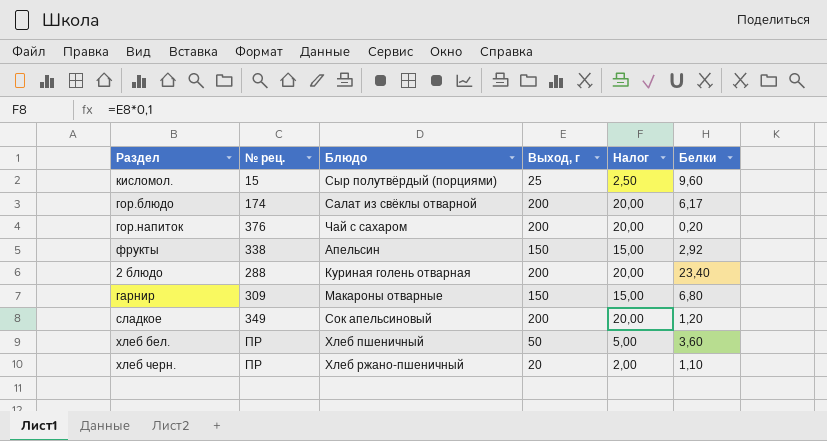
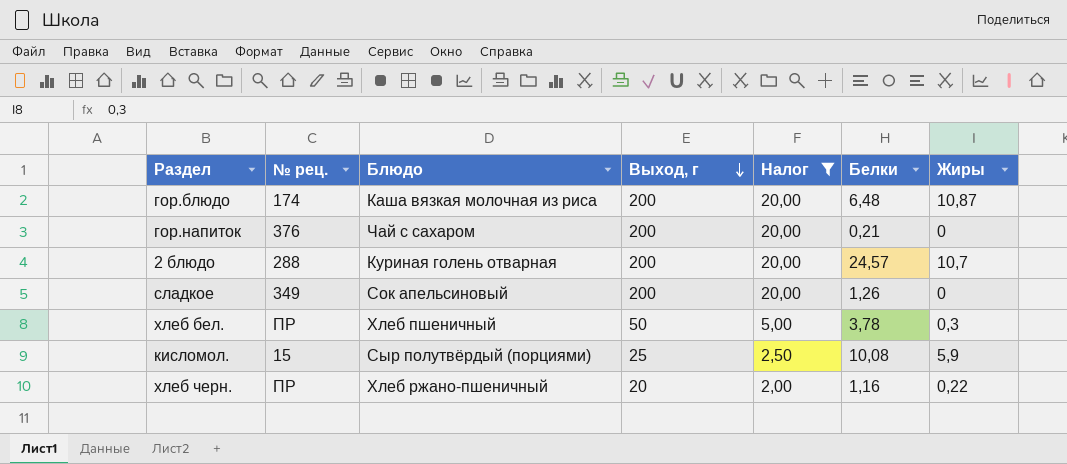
filter: none -> Налог != 15,00
row order: none -> Выход, г descending
column Жиры | position: none -> 7
гор.блюдо | Блюдо: Салат из свёклы отварной -> Каша вязкая молочная из риса
гор.блюдо | Белки: 6,17 -> 6,48
гор.напиток | Белки: 0,20 -> 0,21
2 блюдо | Белки: 23,40 -> 24,57
сладкое | Белки: 1,20 -> 1,26
хлеб бел. | Белки: 3,60 -> 3,78
кисломол. | Белки: 9,60 -> 10,08
хлеб черн. | Белки: 1,10 -> 1,16

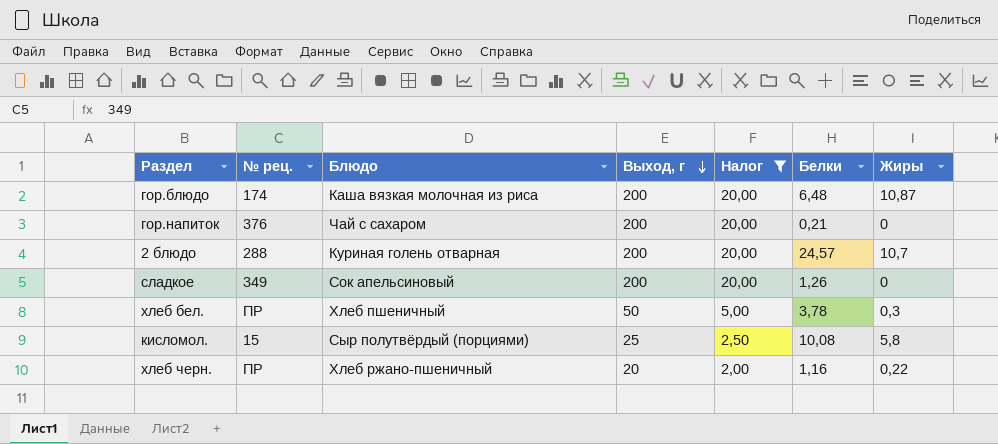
кисломол. | Жиры: 5,9 -> 5,8

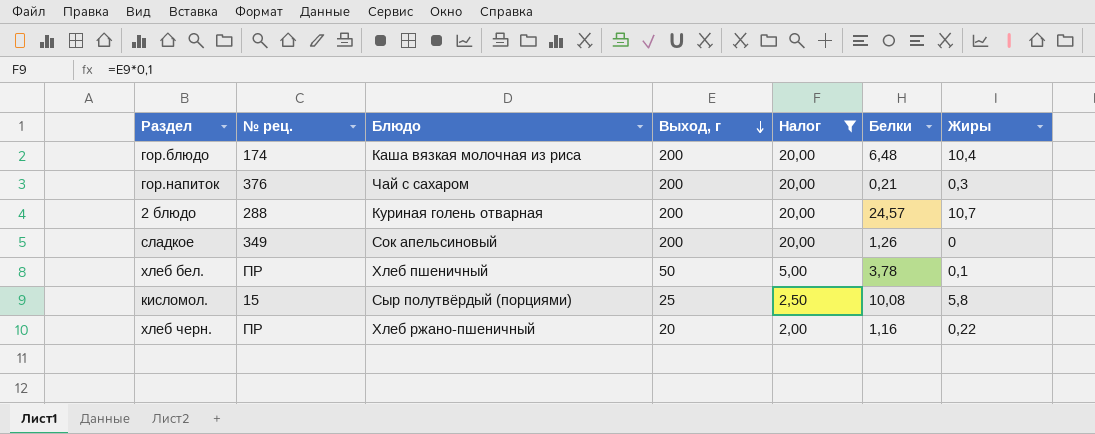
гор.блюдо | Жиры: 10,87 -> 10,4
гор.напиток | Жиры: 0 -> 0,3
хлеб бел. | Жиры: 0,3 -> 0,1

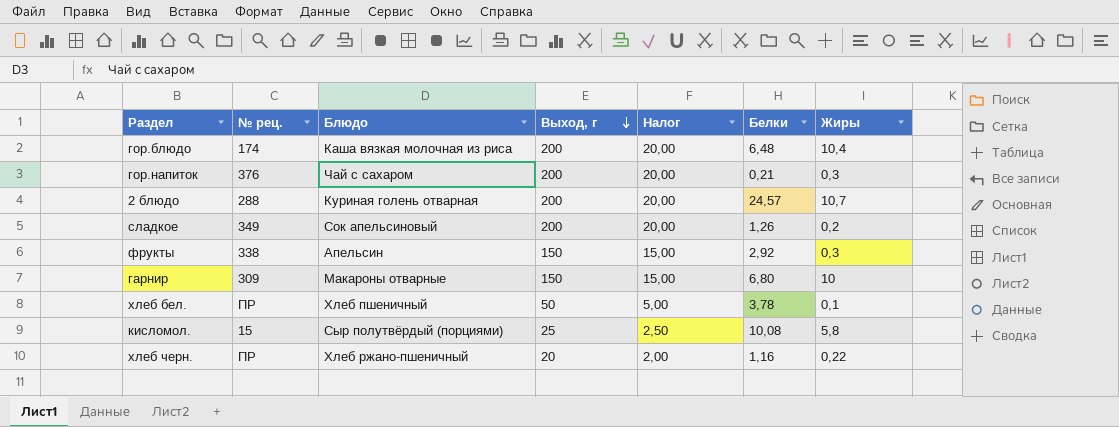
filter: Налог != 15,00 -> none
сладкое | Жиры: 0 -> 0,2

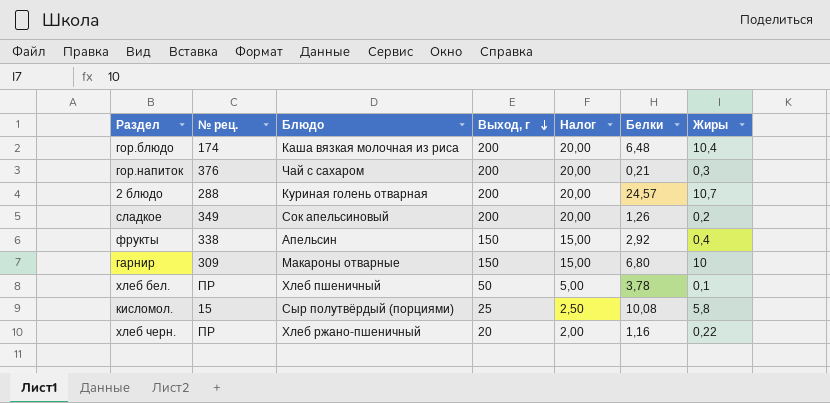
фрукты | Жиры: 0,3 -> 0,4

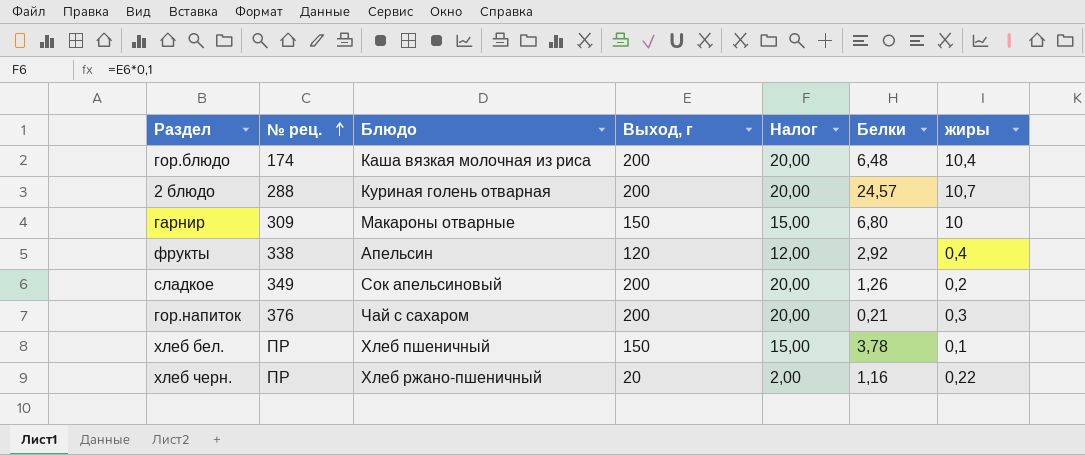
row order: Выход, г descending -> № рец. ascending
column name: Жиры -> жиры
row кисломол.: 15 | Сыр полутвёрдый (порциями) | 25 | 2,50 | 10,08 | 5,8 -> none
фрукты | Выход, г: 150 -> 120
фрукты | Налог: 15,00 -> 12,00
хлеб бел. | Выход, г: 50 -> 150
хлеб бел. | Налог: 5,00 -> 15,00

